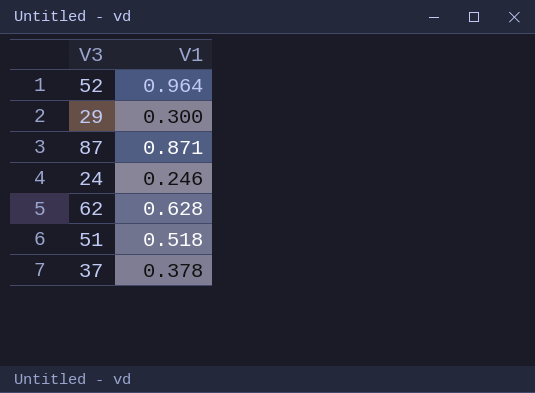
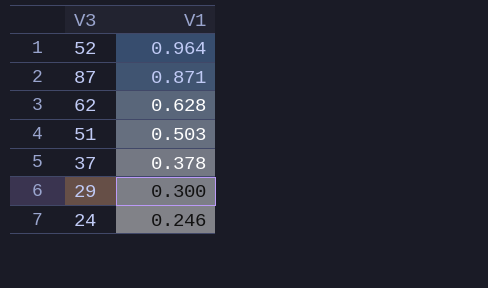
row order: none -> V1 descending
51 | V1: 0.518 -> 0.503

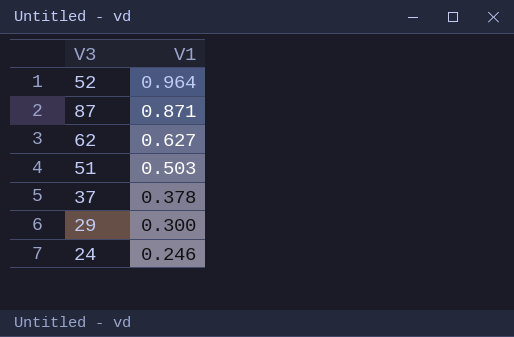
62 | V1: 0.628 -> 0.627

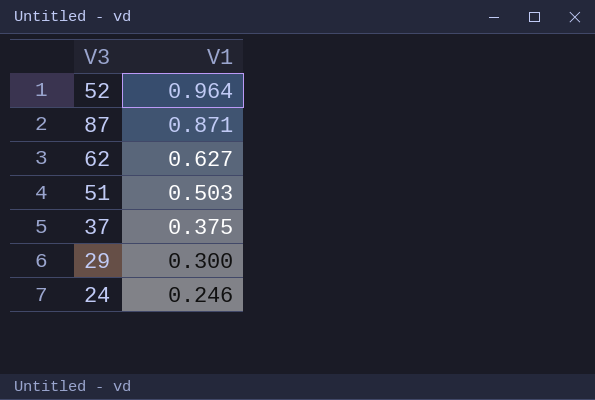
37 | V1: 0.378 -> 0.375

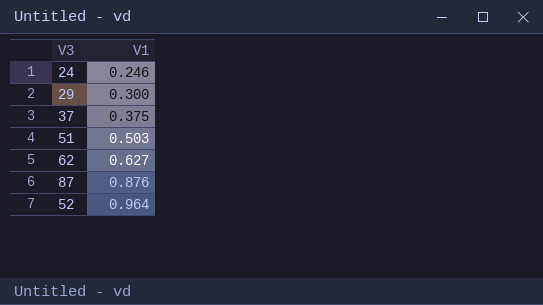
row order: V1 descending -> V1 ascending
87 | V1: 0.871 -> 0.876

